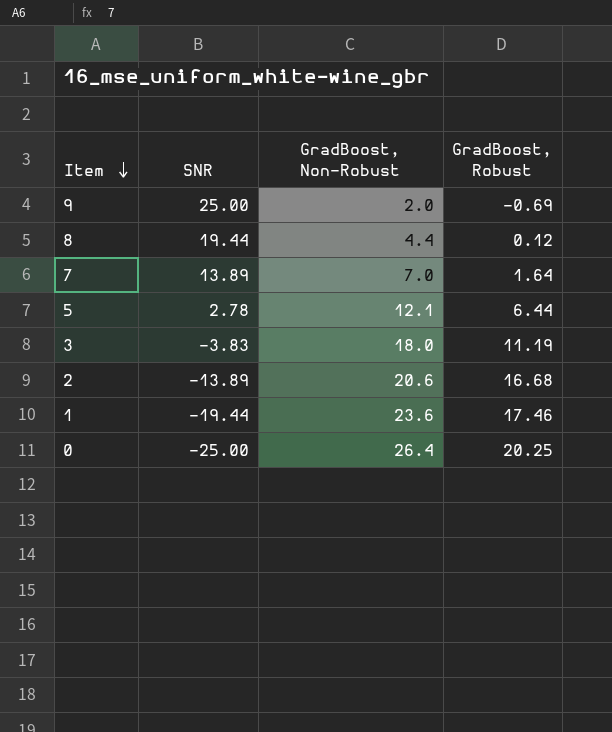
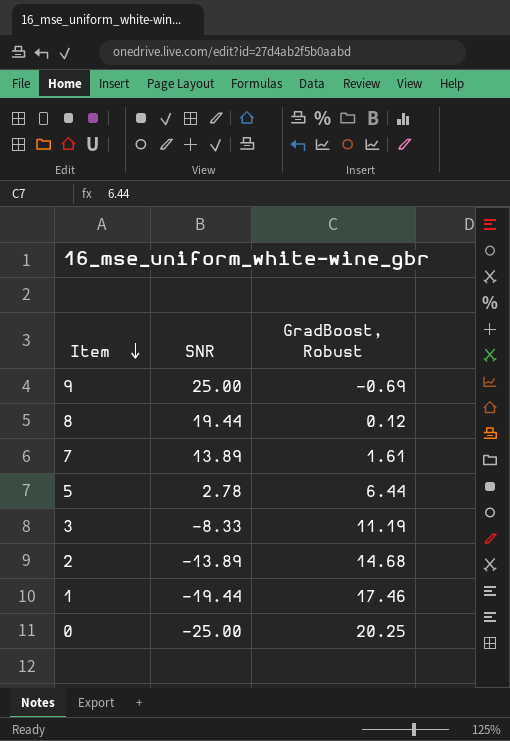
column GradBoost, Non-Robust | position: 3 -> none
7 | GradBoost, Robust: 1.64 -> 1.61
3 | SNR: -3.83 -> -8.33
2 | GradBoost, Robust: 16.68 -> 14.68

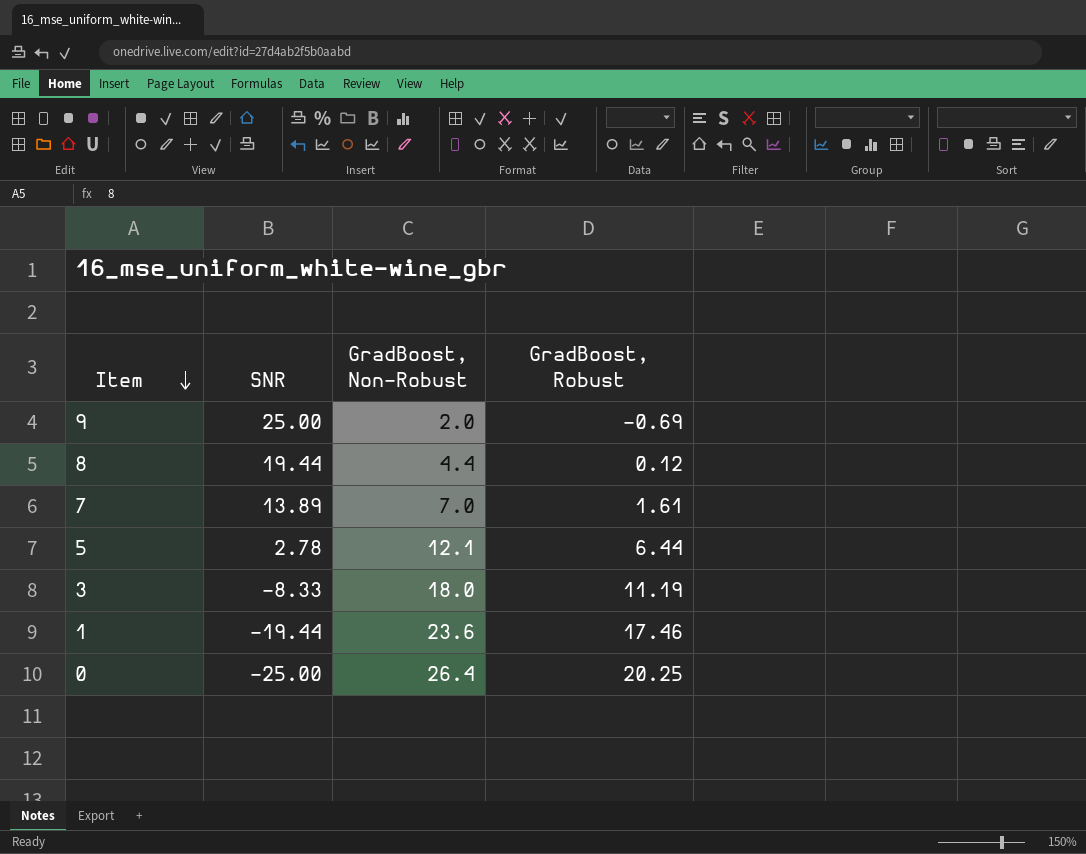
column GradBoost, Non-Robust | position: none -> 3
row 2: -13.89 | 14.68 -> none

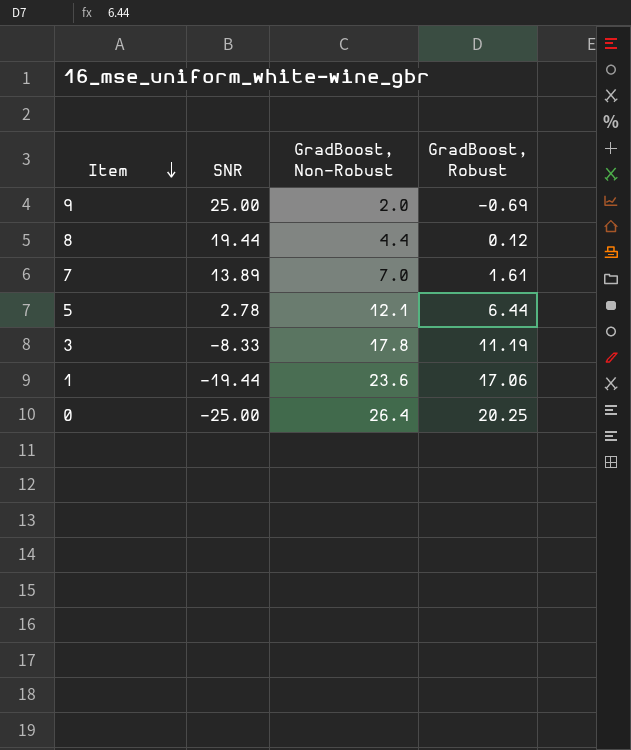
3 | GradBoost, Non-Robust: 18.0 -> 17.8
1 | GradBoost, Robust: 17.46 -> 17.06

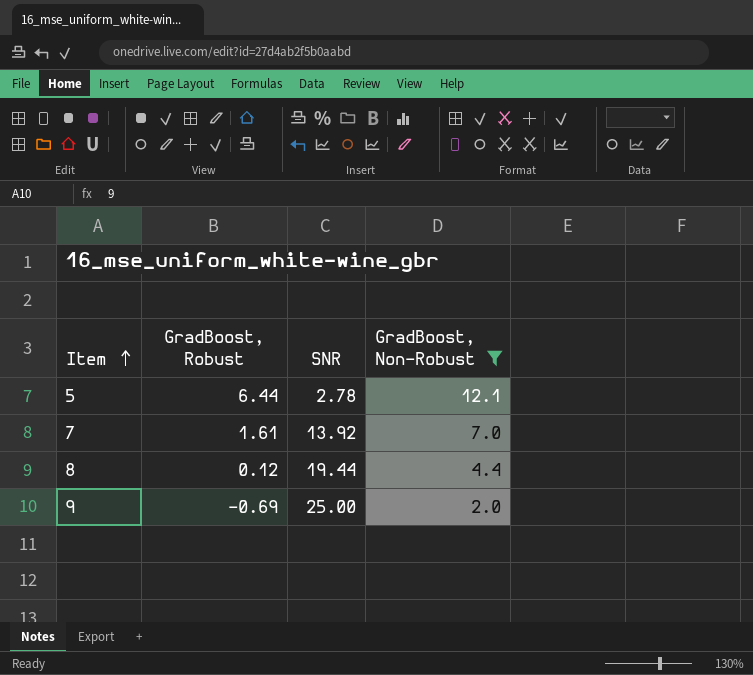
filter: none -> GradBoost, Non-Robust <= 12.1
row order: Item descending -> Item ascending
column GradBoost, Robust | position: 4 -> 2
7 | SNR: 13.89 -> 13.92

